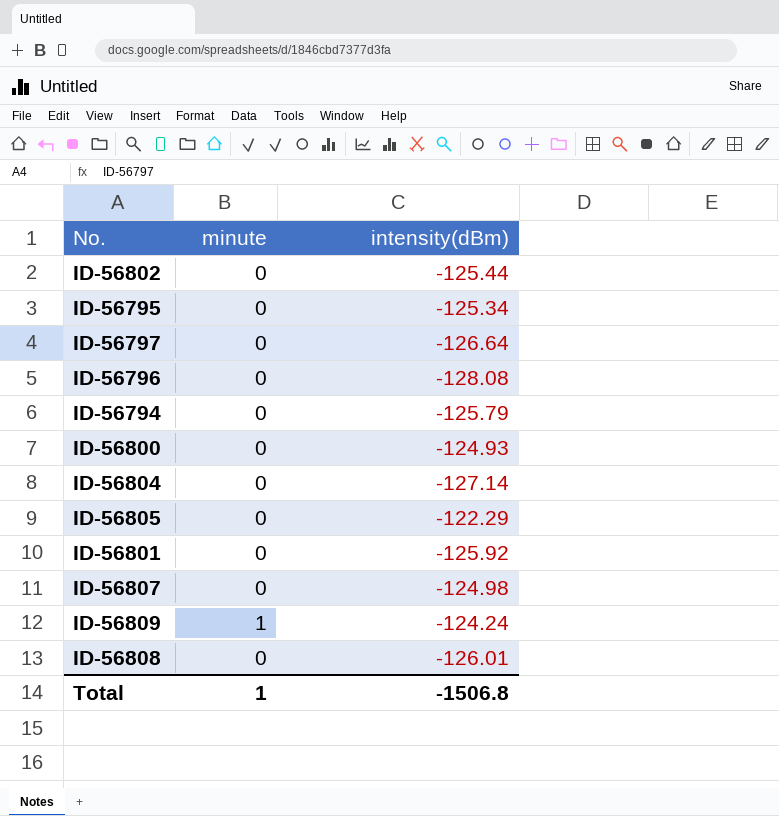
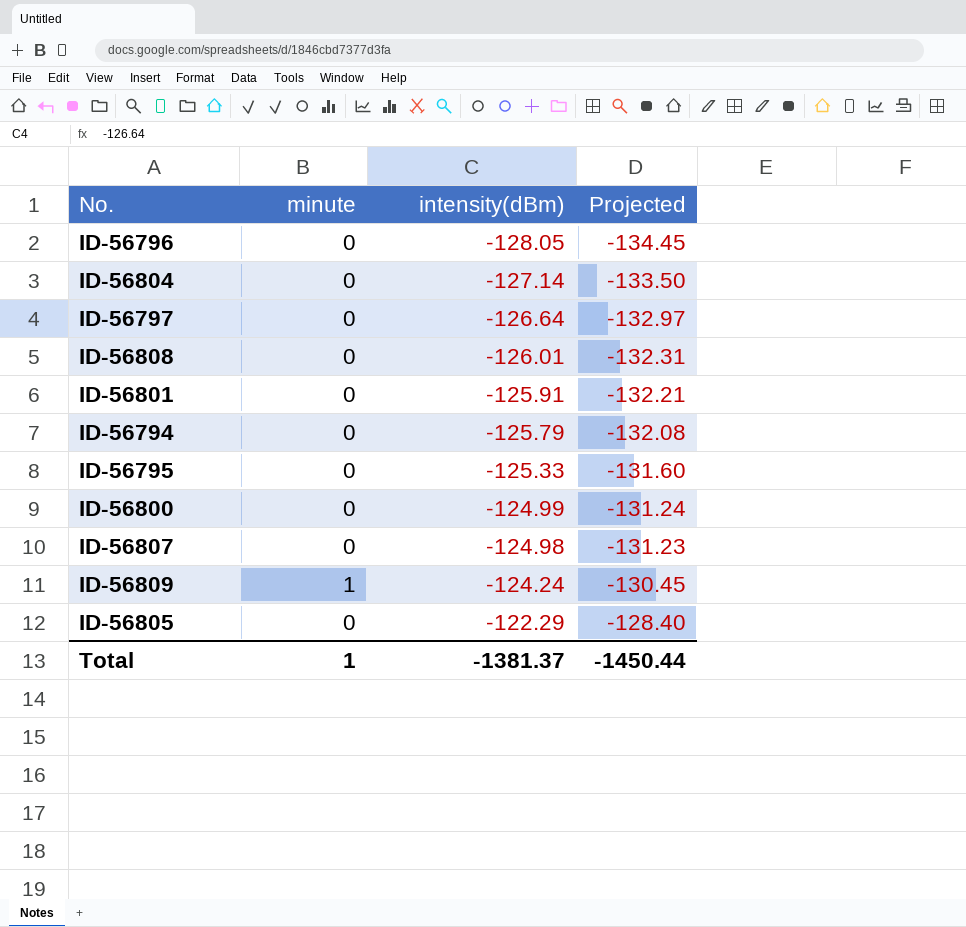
row order: none -> intensity(dBm) ascending
column Projected | formula: none -> [intensity(dBm)] * 1.05
row ID-56802: 0 | -125.44 -> none
ID-56796 | intensity(dBm): -128.08 -> -128.05
ID-56801 | intensity(dBm): -125.92 -> -125.91
ID-56795 | intensity(dBm): -125.34 -> -125.33
ID-56800 | intensity(dBm): -124.93 -> -124.99
Total | intensity(dBm): -1506.8 -> -1381.37

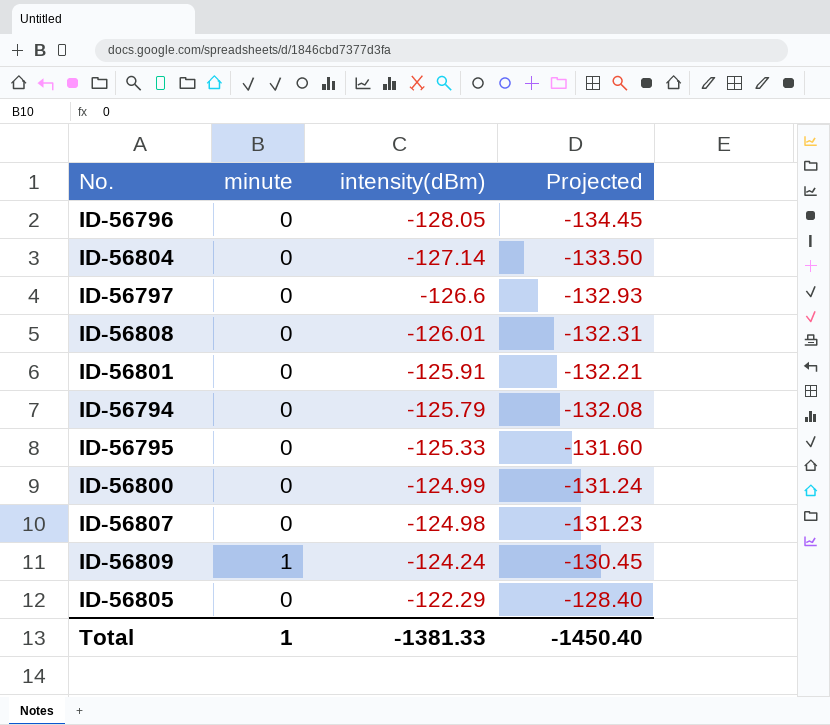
ID-56797 | intensity(dBm): -126.64 -> -126.6
ID-56797 | Projected: -132.97 -> -132.93
Total | intensity(dBm): -1381.37 -> -1381.33
Total | Projected: -1450.44 -> -1450.40

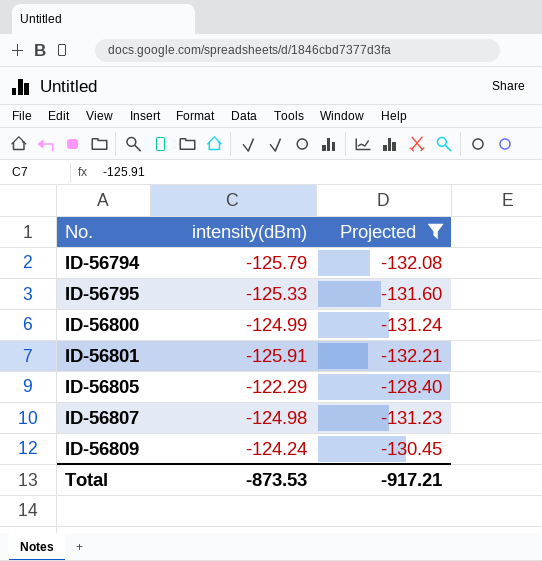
filter: none -> Projected >= -132.21
row order: intensity(dBm) ascending -> No. ascending
column minute | position: 2 -> none
Total | intensity(dBm): -1381.33 -> -873.53
Total | Projected: -1450.40 -> -917.21

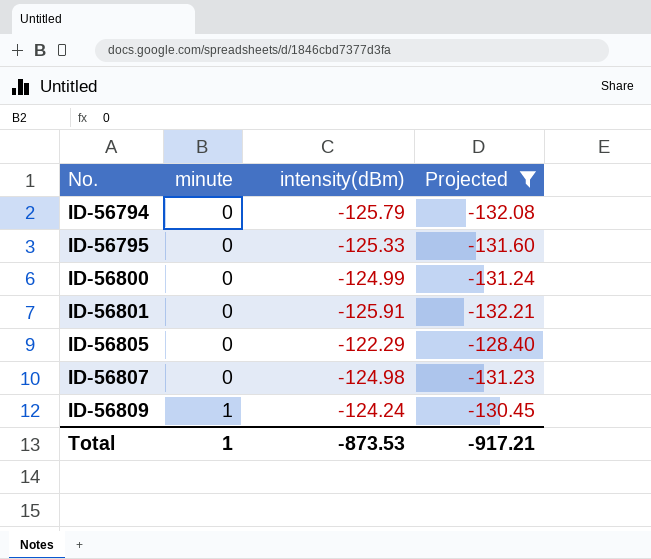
column minute | position: none -> 2

